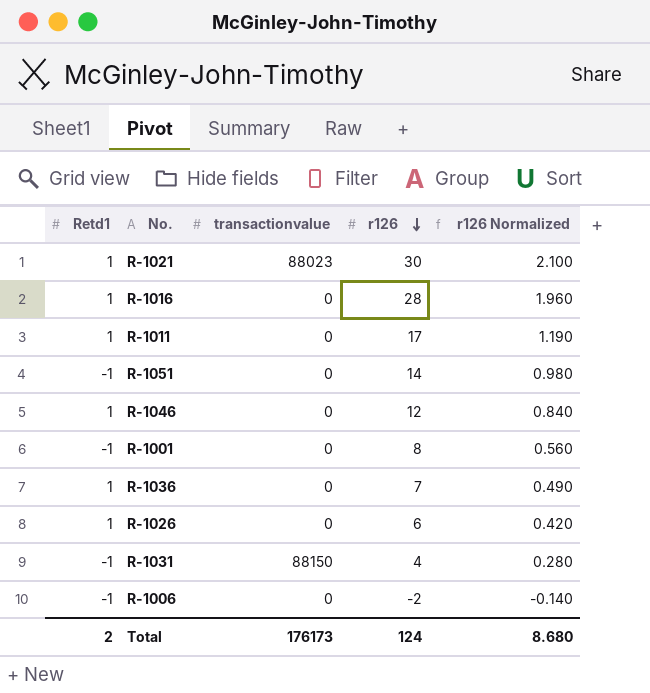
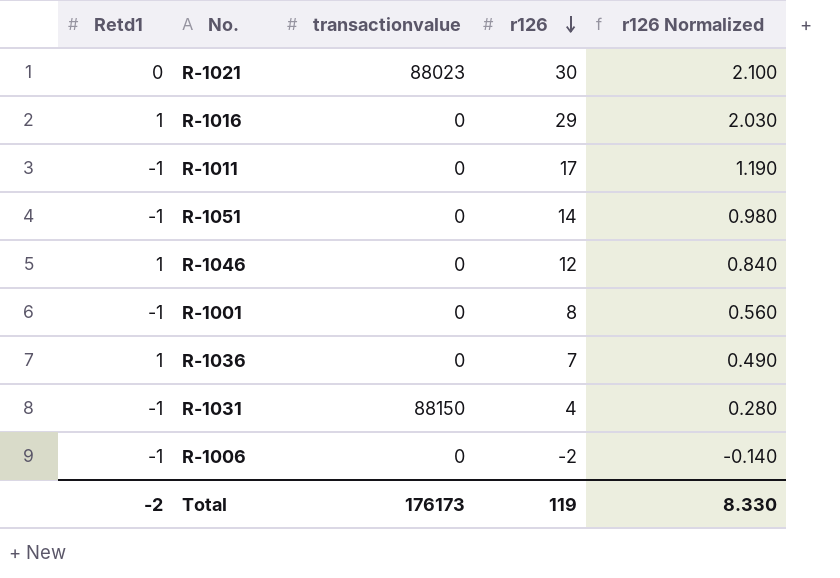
row R-1026: 1 | 0 | 6 | 0.420 -> none
R-1021 | Retd1: 1 -> 0
R-1016 | r126: 28 -> 29
R-1016 | r126 Normalized: 1.960 -> 2.030
R-1011 | Retd1: 1 -> -1
Total | Retd1: 2 -> -2
Total | r126: 124 -> 119
Total | r126 Normalized: 8.680 -> 8.330

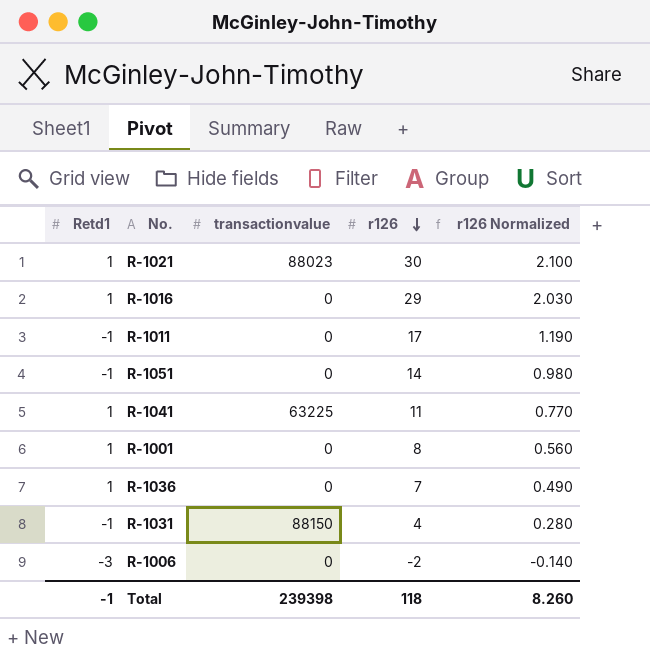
row R-1046: 1 | 0 | 12 | 0.840 -> none
R-1021 | Retd1: 0 -> 1
row R-1041: none -> 1 | 63225 | 11 | 0.770
R-1001 | Retd1: -1 -> 1
R-1006 | Retd1: -1 -> -3
Total | Retd1: -2 -> -1
Total | transactionvalue: 176173 -> 239398
Total | r126: 119 -> 118
Total | r126 Normalized: 8.330 -> 8.260

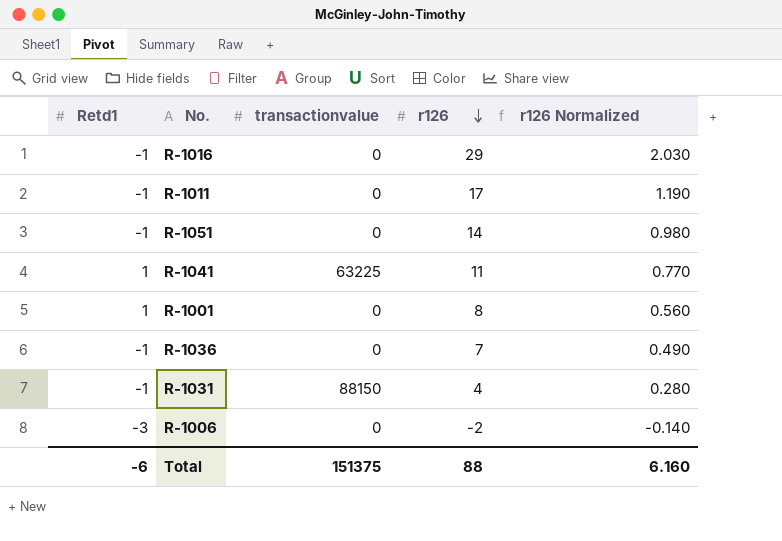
row R-1021: 1 | 88023 | 30 | 2.100 -> none
R-1016 | Retd1: 1 -> -1
R-1036 | Retd1: 1 -> -1
Total | Retd1: -1 -> -6
Total | transactionvalue: 239398 -> 151375
Total | r126: 118 -> 88
Total | r126 Normalized: 8.260 -> 6.160

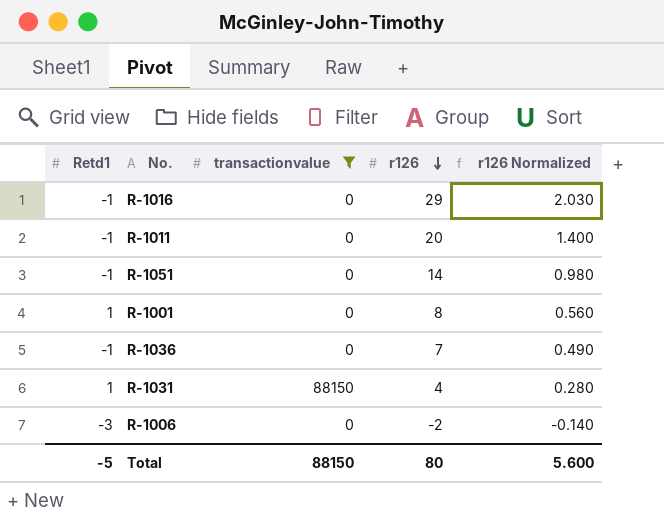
filter: none -> transactionvalue != 63225
R-1011 | r126: 17 -> 20
R-1011 | r126 Normalized: 1.190 -> 1.400
R-1031 | Retd1: -1 -> 1
Total | Retd1: -6 -> -5
Total | transactionvalue: 151375 -> 88150
Total | r126: 88 -> 80
Total | r126 Normalized: 6.160 -> 5.600

